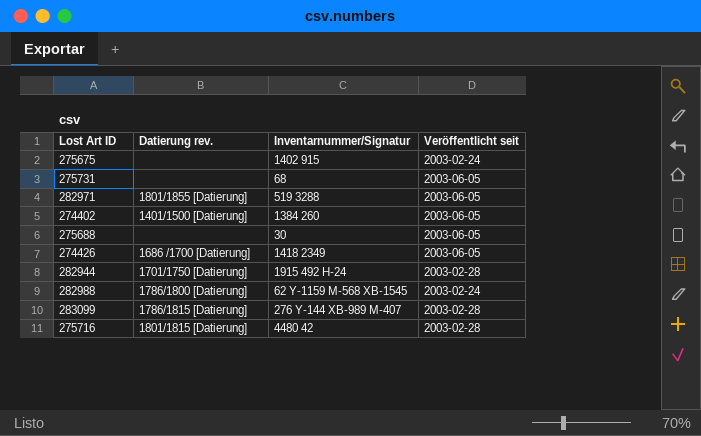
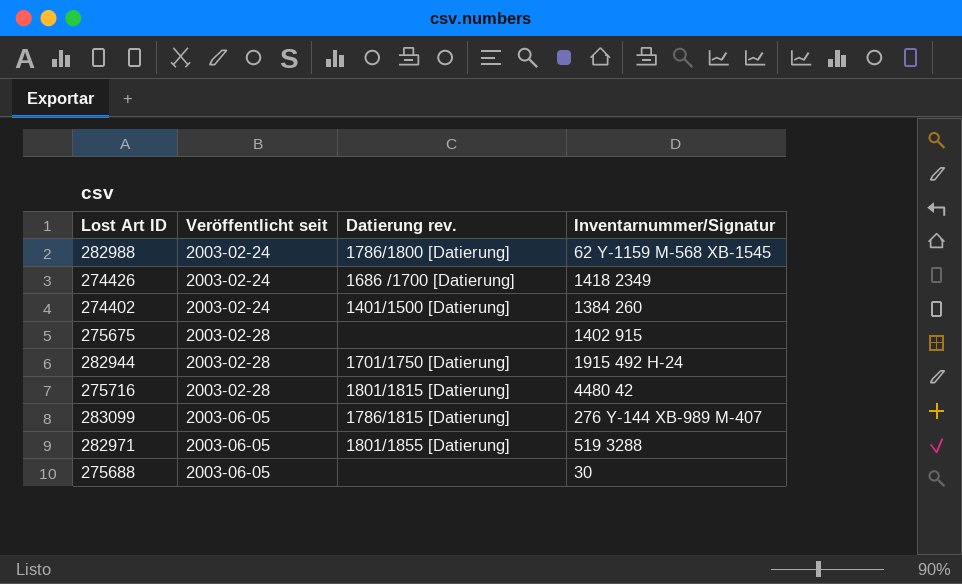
row order: none -> Veröffentlicht seit ascending
column Veröffentlicht seit | position: 4 -> 2
row 275731: none | 68 | 2003-06-05 -> none
274426 | Veröffentlicht seit: 2003-06-05 -> 2003-02-24
274402 | Veröffentlicht seit: 2003-06-05 -> 2003-02-24
275675 | Veröffentlicht seit: 2003-02-24 -> 2003-02-28
283099 | Veröffentlicht seit: 2003-02-28 -> 2003-06-05

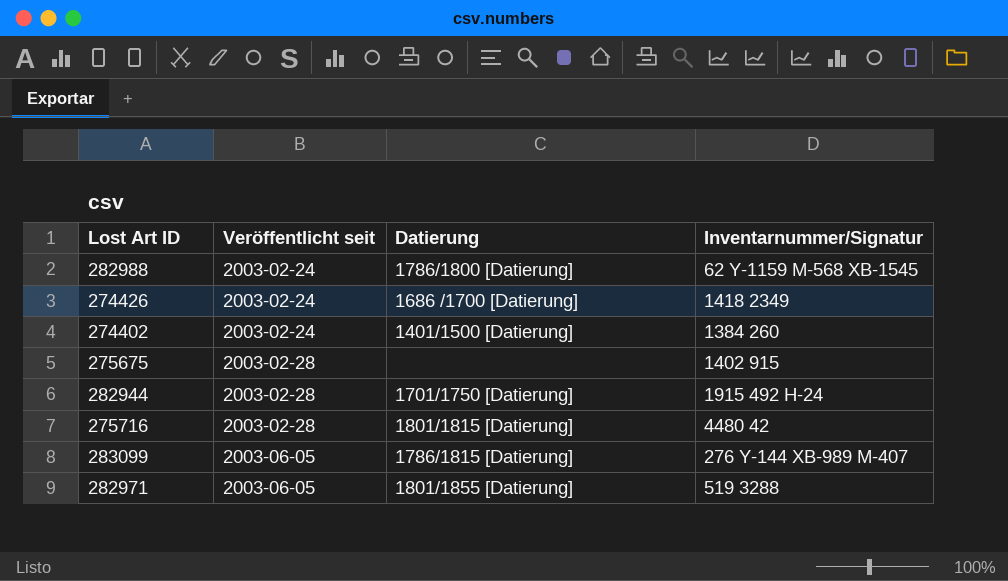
column name: Datierung rev. -> Datierung
row 275688: 2003-06-05 | none | 30 -> none

